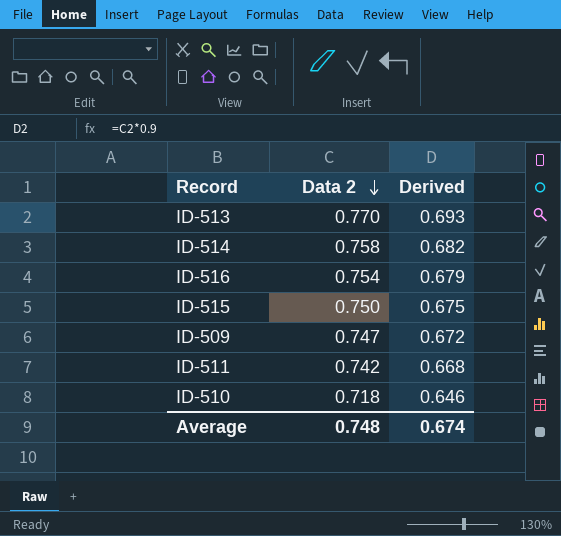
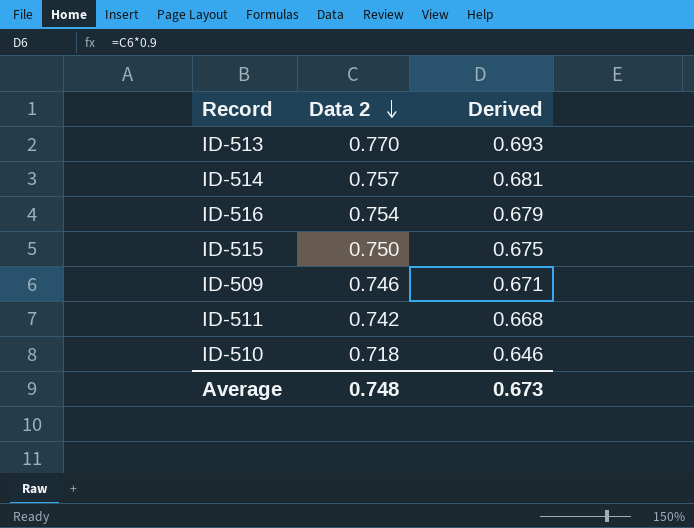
ID-514 | Data 2: 0.758 -> 0.757
ID-514 | Derived: 0.682 -> 0.681
ID-509 | Data 2: 0.747 -> 0.746
ID-509 | Derived: 0.672 -> 0.671
Average | Derived: 0.674 -> 0.673

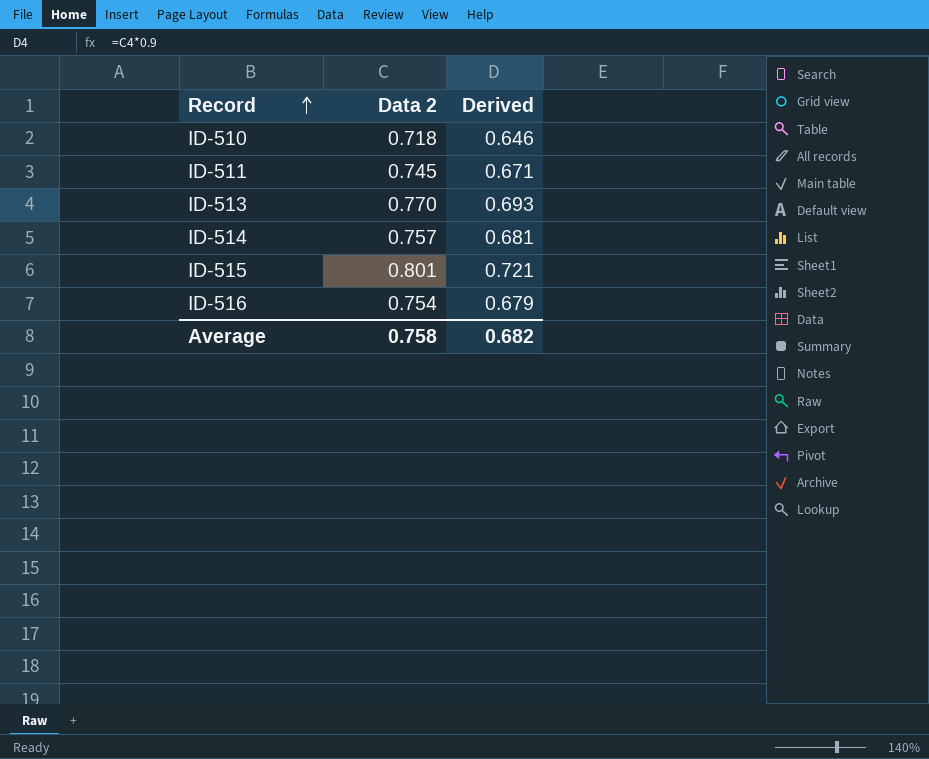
row order: Data 2 descending -> Record ascending
row ID-509: 0.746 | 0.671 -> none
ID-511 | Data 2: 0.742 -> 0.745
ID-511 | Derived: 0.668 -> 0.671
ID-515 | Data 2: 0.750 -> 0.801
ID-515 | Derived: 0.675 -> 0.721
Average | Data 2: 0.748 -> 0.758
Average | Derived: 0.673 -> 0.682

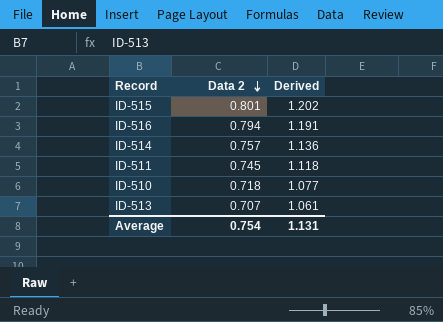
row order: Record ascending -> Data 2 descending
column Derived | formula: [Data 2] * 0.9 -> [Data 2] * 1.5
ID-516 | Data 2: 0.754 -> 0.794
ID-513 | Data 2: 0.770 -> 0.707
Average | Data 2: 0.758 -> 0.754
Average | Derived: 0.682 -> 1.131

